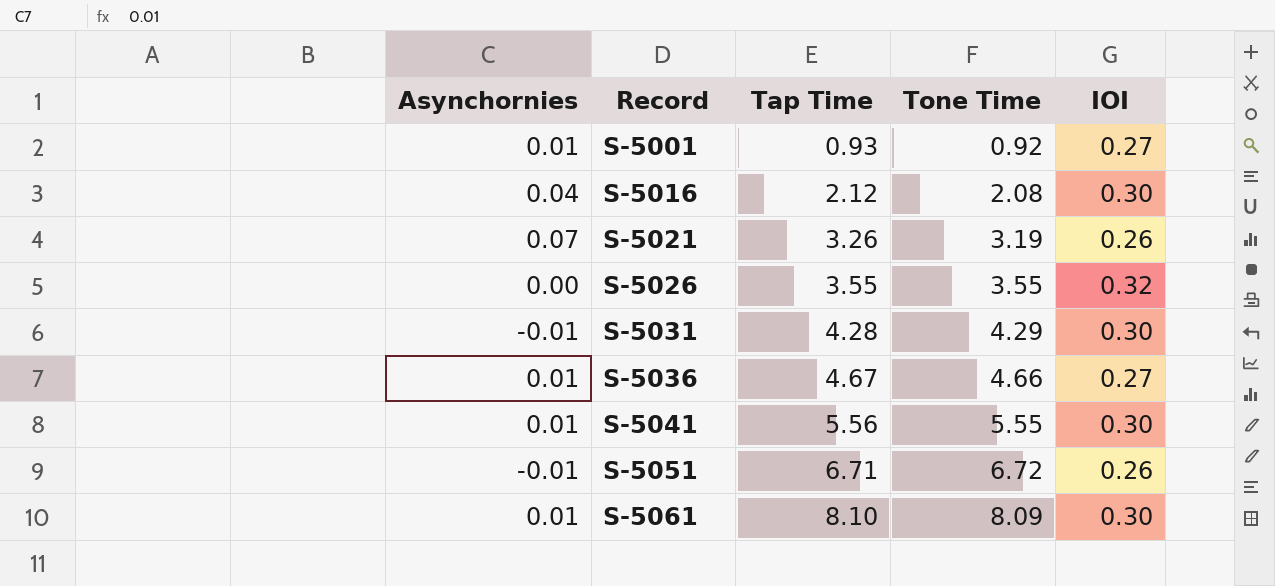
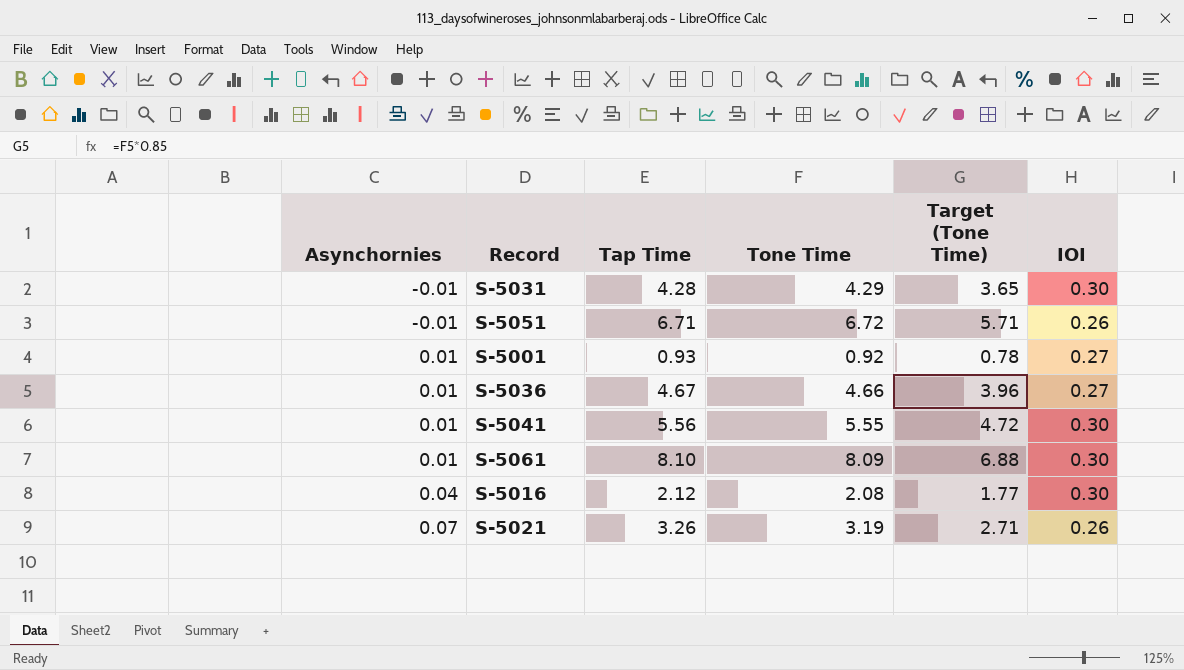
row order: Record ascending -> Asynchornies ascending
column Target (Tone Time) | formula: none -> [Tone Time] * 0.85
row S-5026: 0.00 | 3.55 | 3.55 | 0.32 -> none

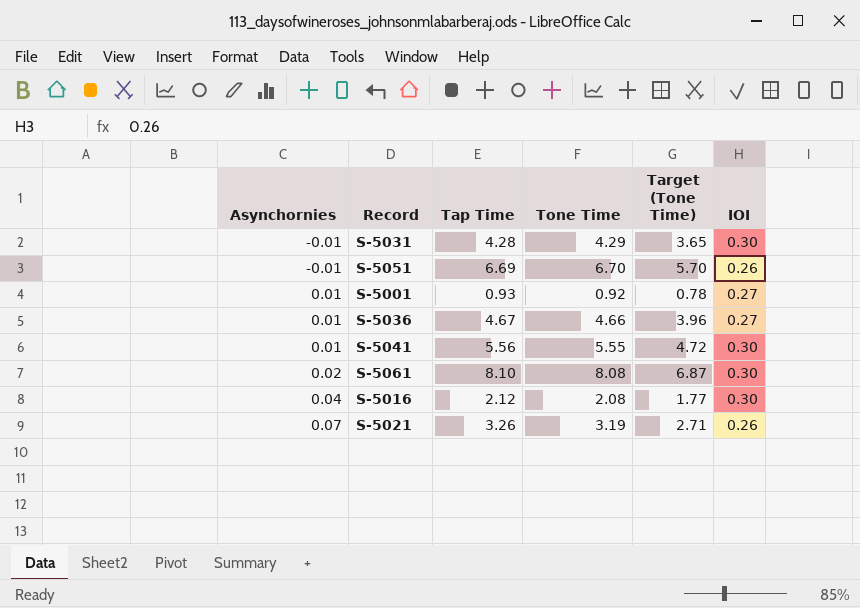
S-5051 | Tap Time: 6.71 -> 6.69
S-5051 | Tone Time: 6.72 -> 6.70
S-5051 | Target (Tone Time): 5.71 -> 5.70
S-5061 | Asynchornies: 0.01 -> 0.02
S-5061 | Tone Time: 8.09 -> 8.08
S-5061 | Target (Tone Time): 6.88 -> 6.87

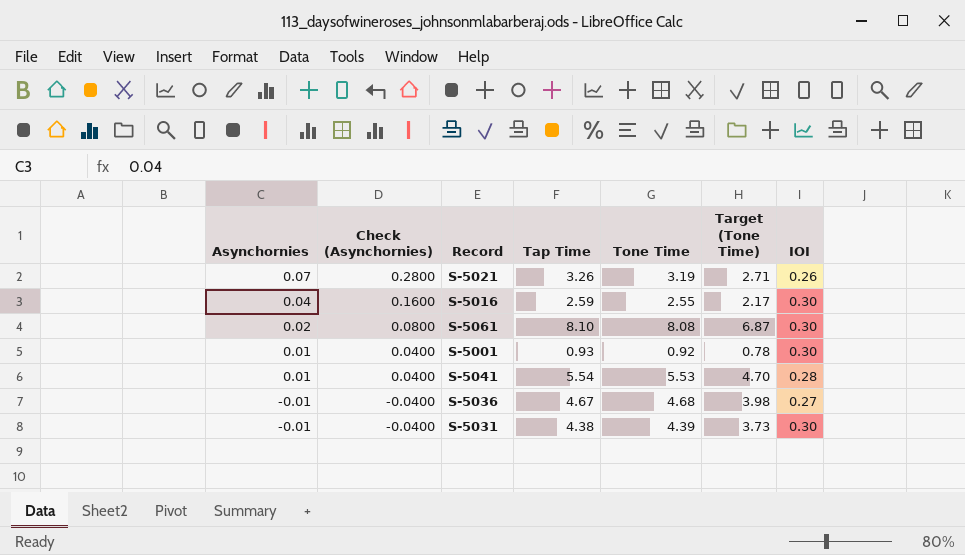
row order: Asynchornies ascending -> Asynchornies descending
column Check (Asynchornies) | formula: none -> [Asynchornies] * 4
row S-5051: -0.01 | 6.69 | 6.70 | 5.70 | 0.26 -> none
S-5016 | Tap Time: 2.12 -> 2.59
S-5016 | Tone Time: 2.08 -> 2.55
S-5016 | Target (Tone Time): 1.77 -> 2.17
S-5001 | IOI: 0.27 -> 0.30
S-5041 | Tap Time: 5.56 -> 5.54
S-5041 | Tone Time: 5.55 -> 5.53
S-5041 | Target (Tone Time): 4.72 -> 4.70
S-5041 | IOI: 0.30 -> 0.28
S-5036 | Asynchornies: 0.01 -> -0.01
S-5036 | Tone Time: 4.66 -> 4.68
S-5036 | Target (Tone Time): 3.96 -> 3.98
S-5031 | Tap Time: 4.28 -> 4.38
S-5031 | Tone Time: 4.29 -> 4.39
S-5031 | Target (Tone Time): 3.65 -> 3.73

